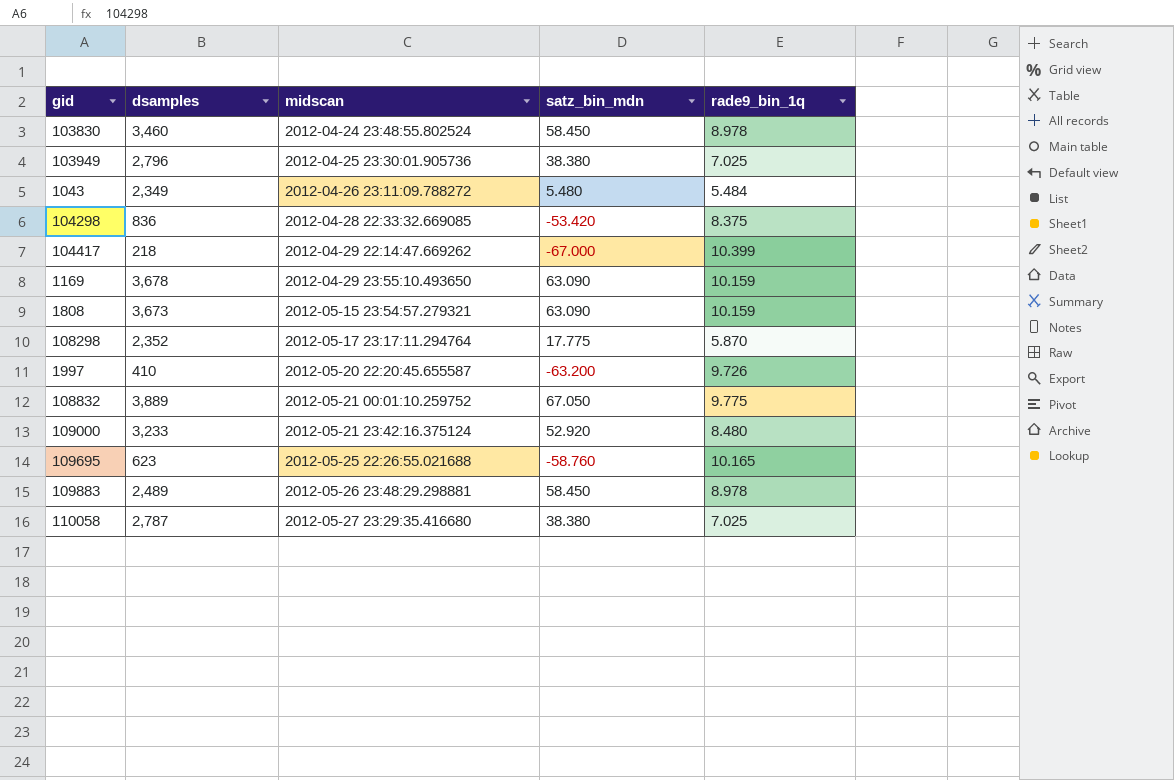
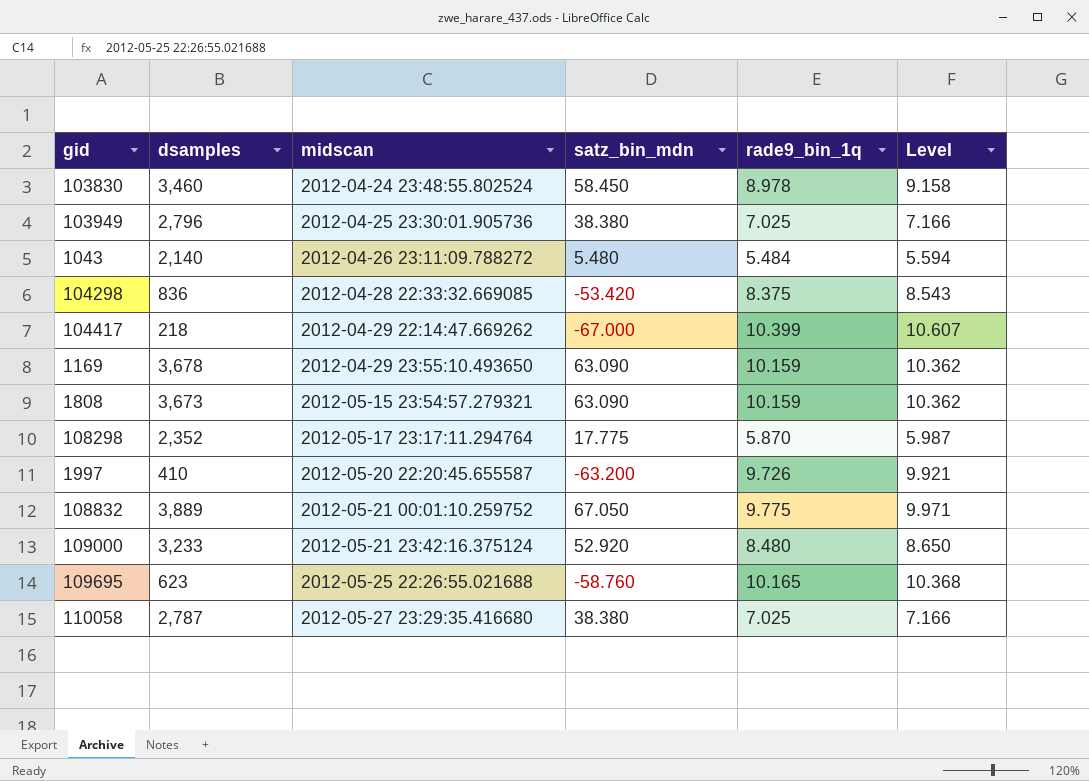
column Level | formula: none -> [rade9_bin_1q] * 1.02
row 109883: 2,489 | 2012-05-26 23:48:29.298881 | 58.450 | 8.978 -> none
1043 | dsamples: 2,349 -> 2,140

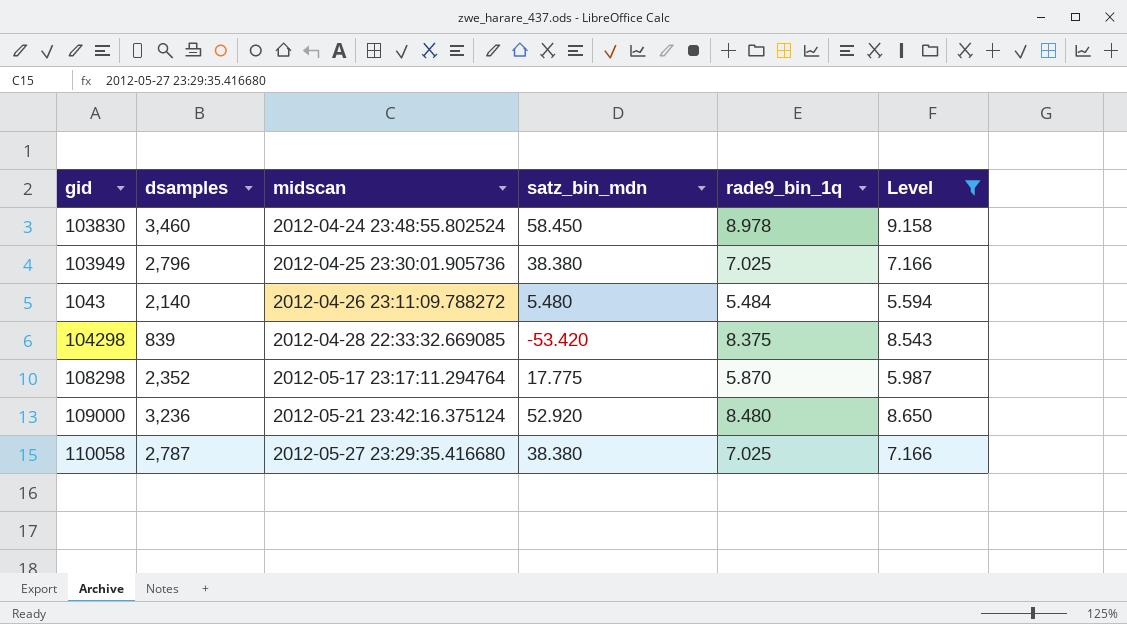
filter: none -> Level <= 9.158
104298 | dsamples: 836 -> 839
109000 | dsamples: 3,233 -> 3,236

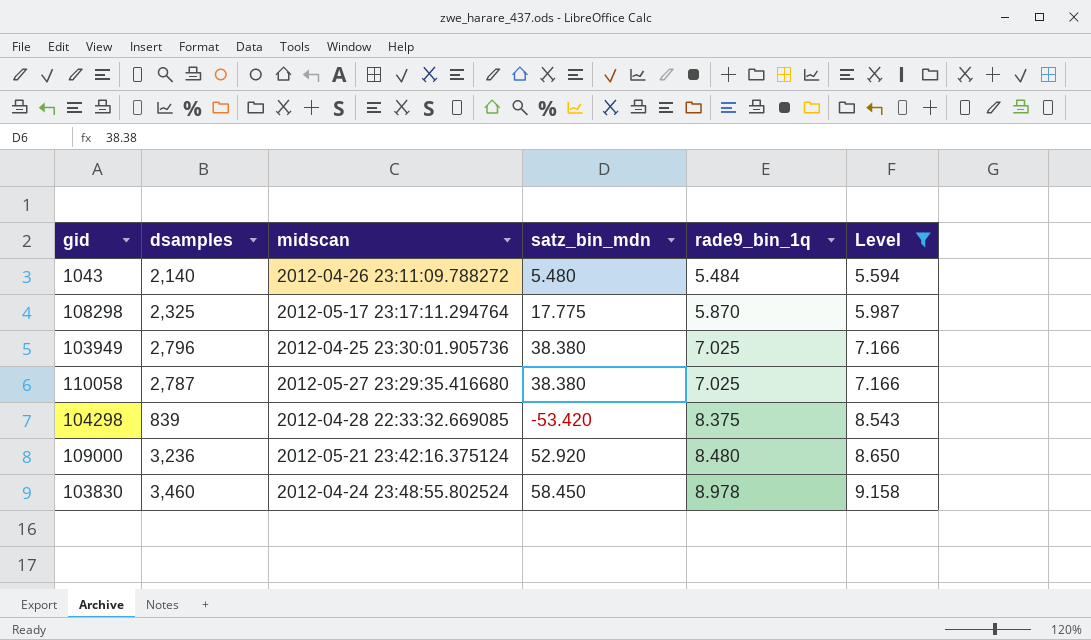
row order: midscan ascending -> rade9_bin_1q ascending
108298 | dsamples: 2,352 -> 2,325

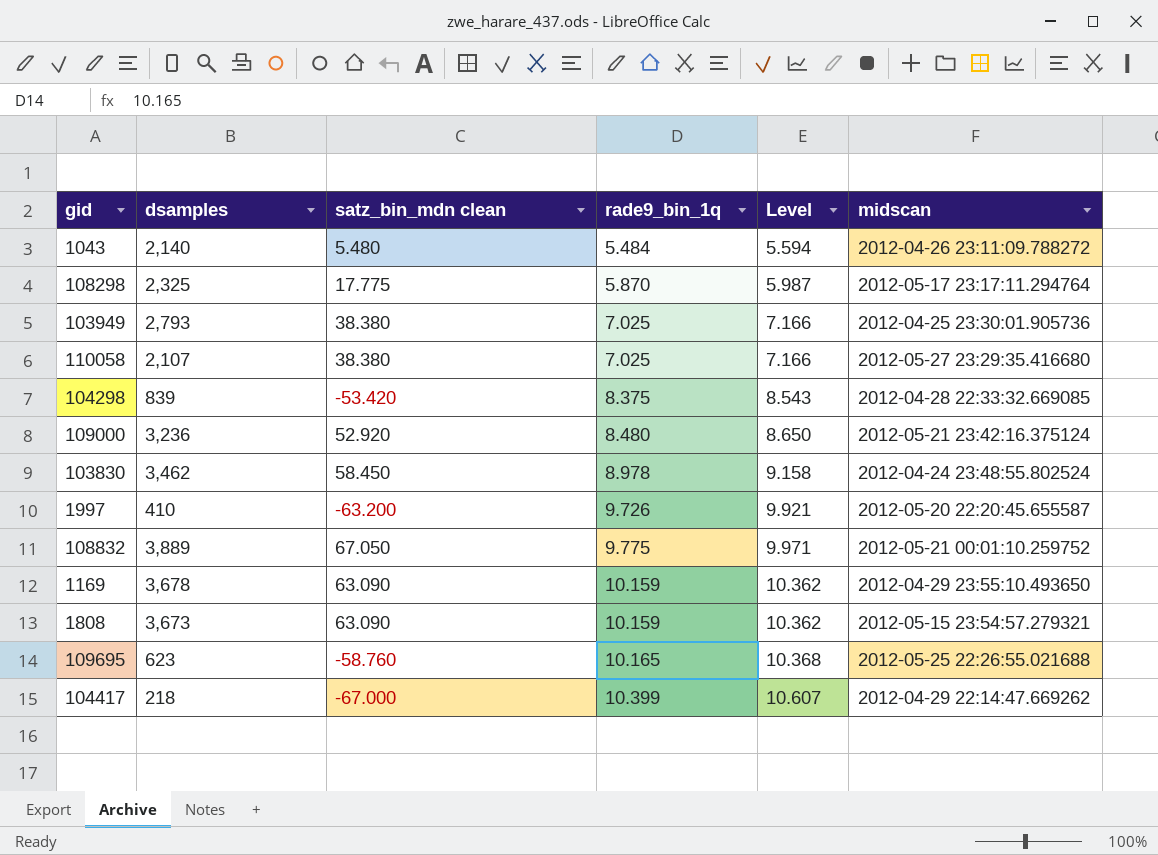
filter: Level <= 9.158 -> none
column name: satz_bin_mdn -> satz_bin_mdn clean
column midscan | position: 3 -> 6
103949 | dsamples: 2,796 -> 2,793
110058 | dsamples: 2,787 -> 2,107
103830 | dsamples: 3,460 -> 3,462

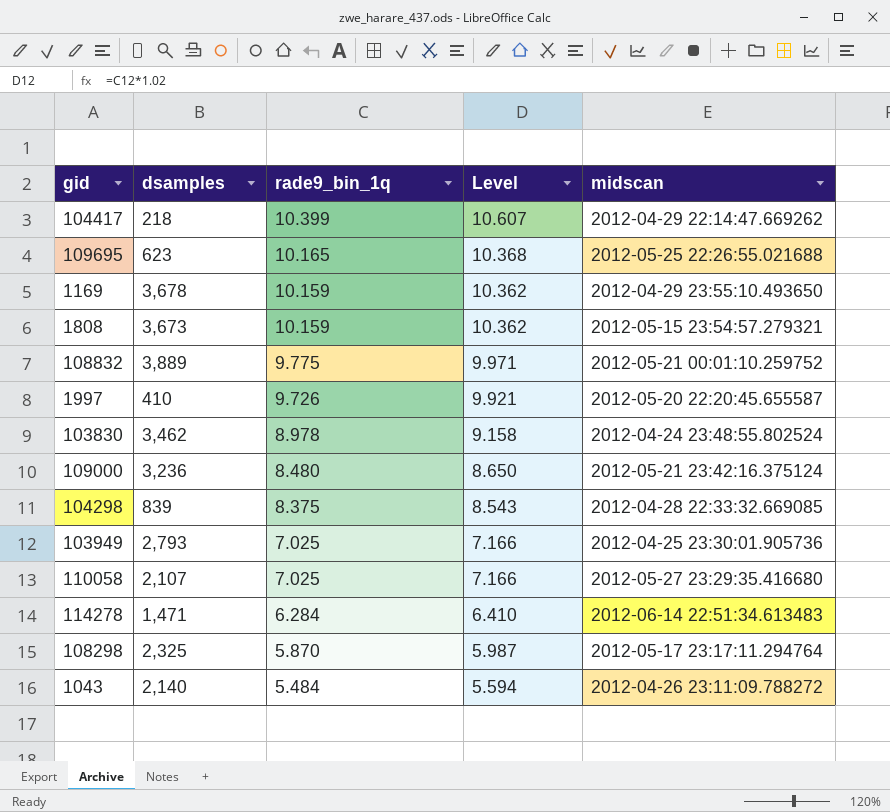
row order: rade9_bin_1q ascending -> rade9_bin_1q descending
column satz_bin_mdn clean | position: 3 -> none
row 114278: none -> 1,471 | 6.284 | 6.410 | 2012-06-14 22:51:34.613483

